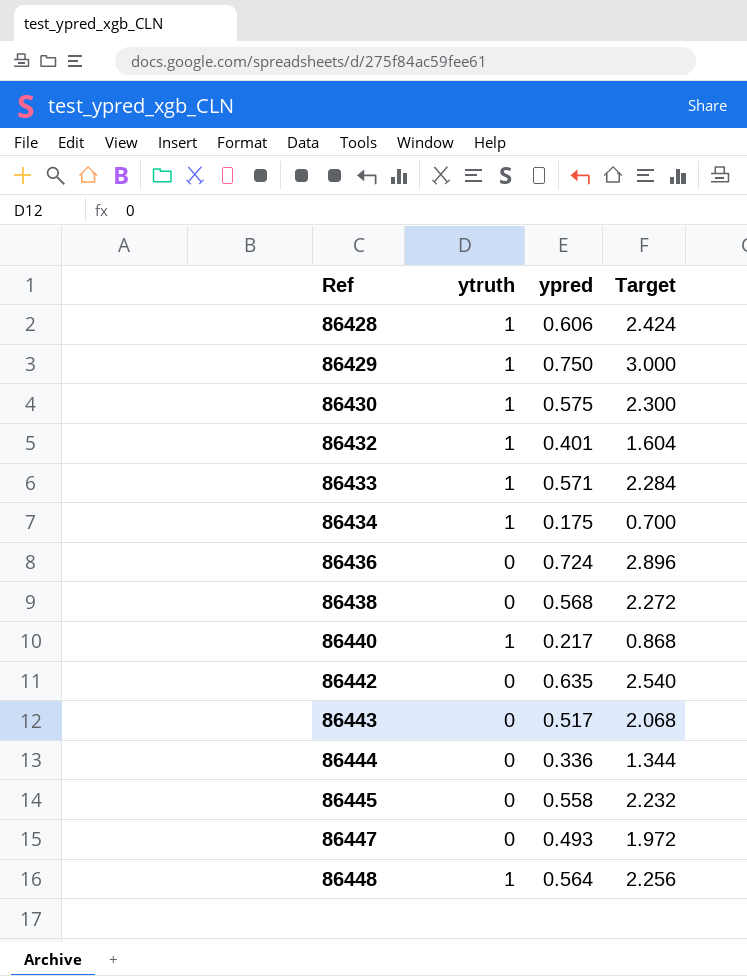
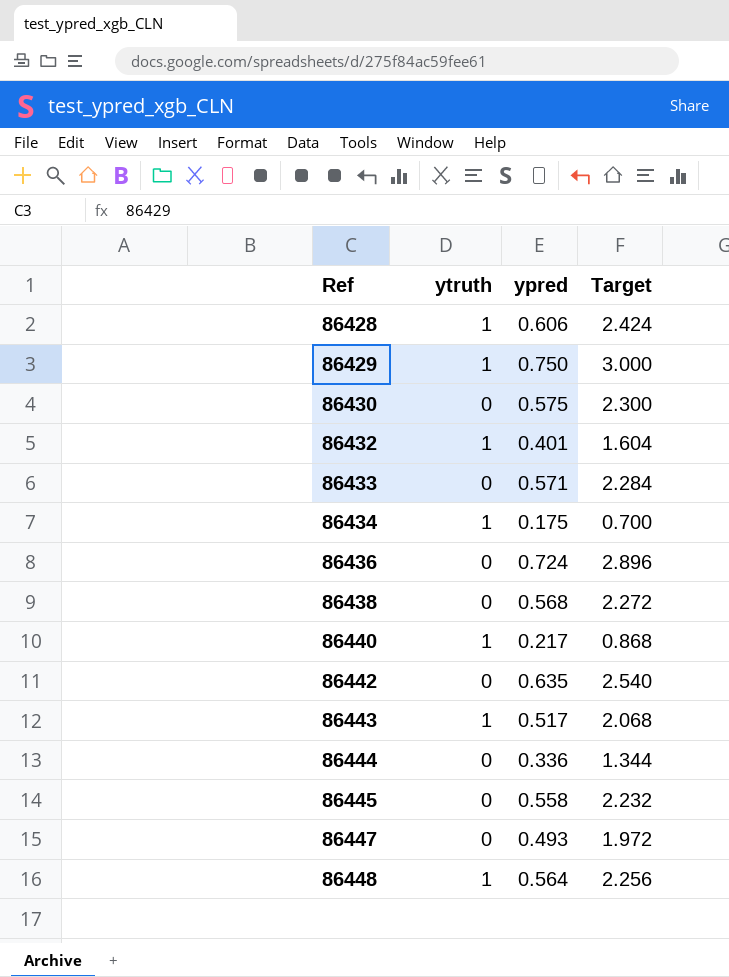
86430 | ytruth: 1 -> 0
86433 | ytruth: 1 -> 0
86443 | ytruth: 0 -> 1

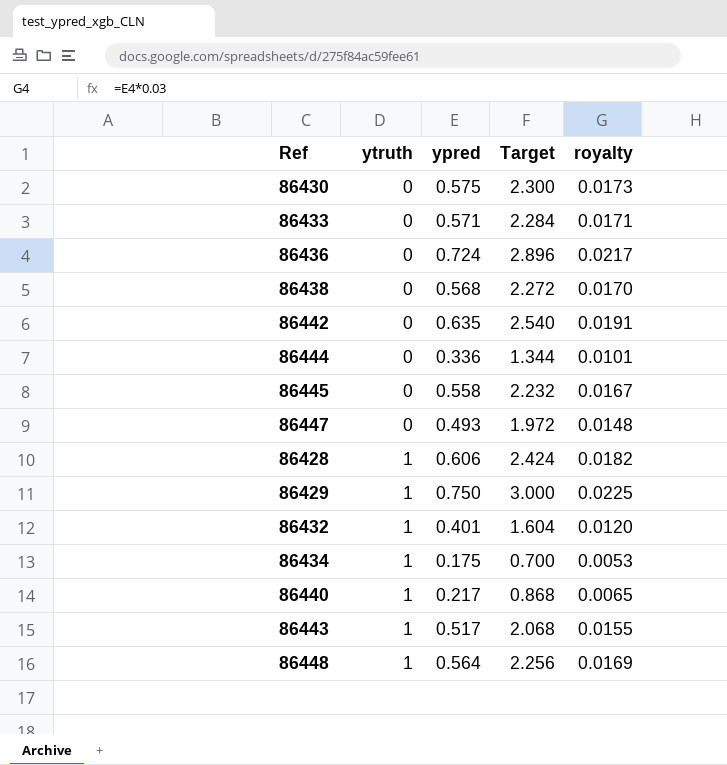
row order: Ref ascending -> ytruth ascending
column royalty | formula: none -> [ypred] * 0.03

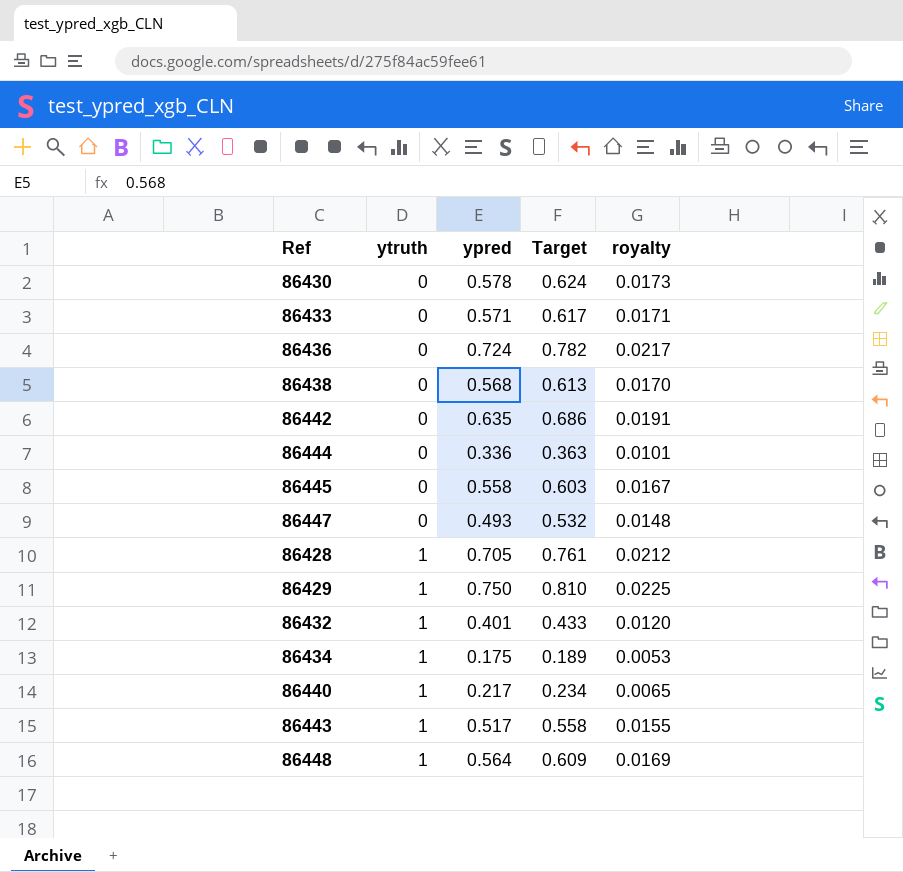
column Target | formula: [ypred] * 4 -> [ypred] * 1.08
86430 | ypred: 0.575 -> 0.578
86428 | ypred: 0.606 -> 0.705
86428 | royalty: 0.0182 -> 0.0212

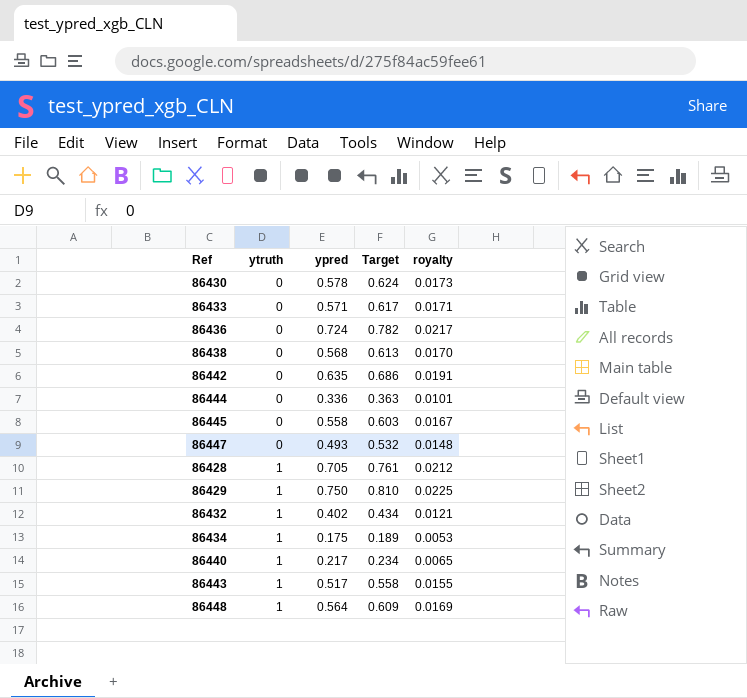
86432 | ypred: 0.401 -> 0.402
86432 | Target: 0.433 -> 0.434
86432 | royalty: 0.0120 -> 0.0121

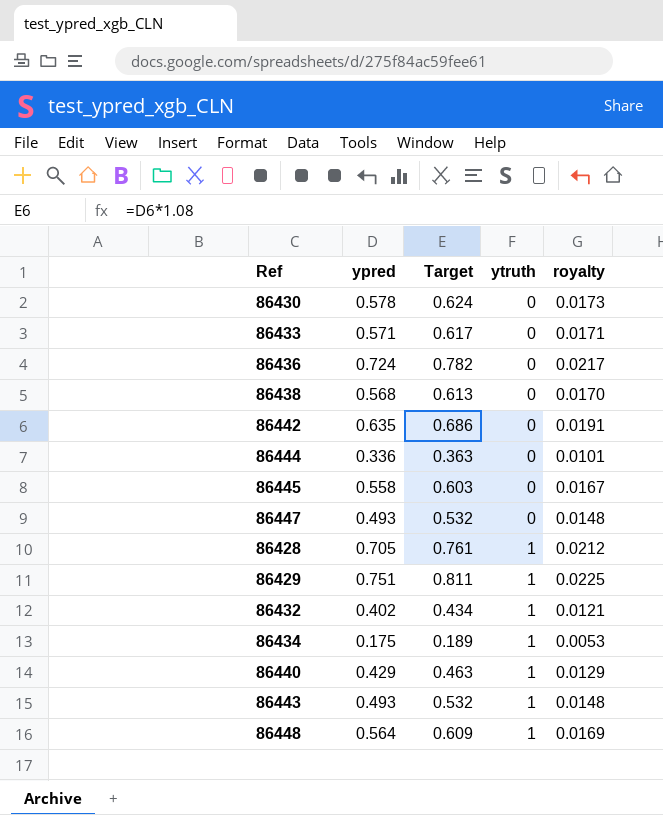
column ytruth | position: 2 -> 4
86429 | ypred: 0.750 -> 0.751
86429 | Target: 0.810 -> 0.811
86440 | ypred: 0.217 -> 0.429
86440 | Target: 0.234 -> 0.463
86440 | royalty: 0.0065 -> 0.0129
86443 | ypred: 0.517 -> 0.493
86443 | Target: 0.558 -> 0.532
86443 | royalty: 0.0155 -> 0.0148

